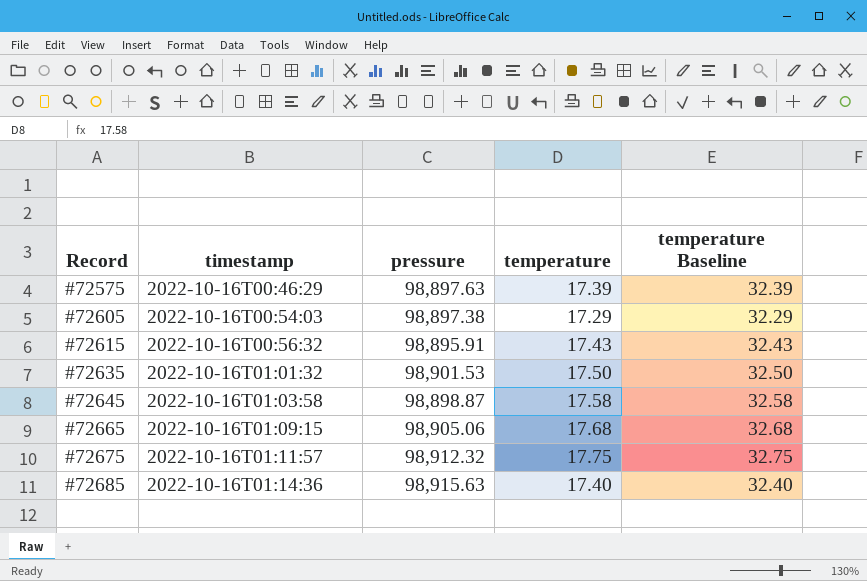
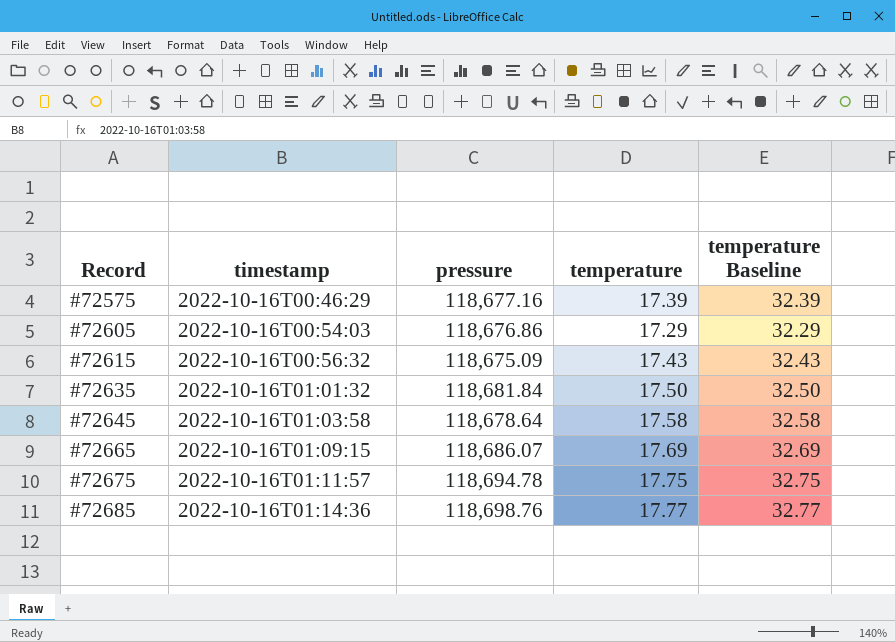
#72575 | pressure: 98,897.63 -> 118,677.16
#72605 | pressure: 98,897.38 -> 118,676.86
#72615 | pressure: 98,895.91 -> 118,675.09
#72635 | pressure: 98,901.53 -> 118,681.84
#72645 | pressure: 98,898.87 -> 118,678.64
#72665 | pressure: 98,905.06 -> 118,686.07
#72665 | temperature: 17.68 -> 17.69
#72665 | temperature Baseline: 32.68 -> 32.69
#72675 | pressure: 98,912.32 -> 118,694.78
#72685 | pressure: 98,915.63 -> 118,698.76
#72685 | temperature: 17.40 -> 17.77
#72685 | temperature Baseline: 32.40 -> 32.77

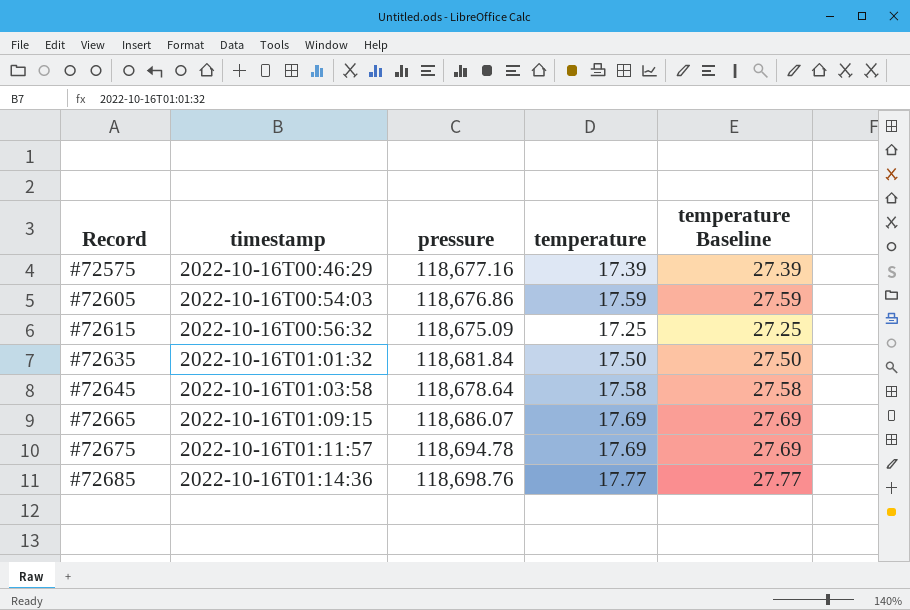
column temperature Baseline | formula: [temperature] + 15 -> [temperature] + 10
#72605 | temperature: 17.29 -> 17.59
#72615 | temperature: 17.43 -> 17.25
#72675 | temperature: 17.75 -> 17.69

